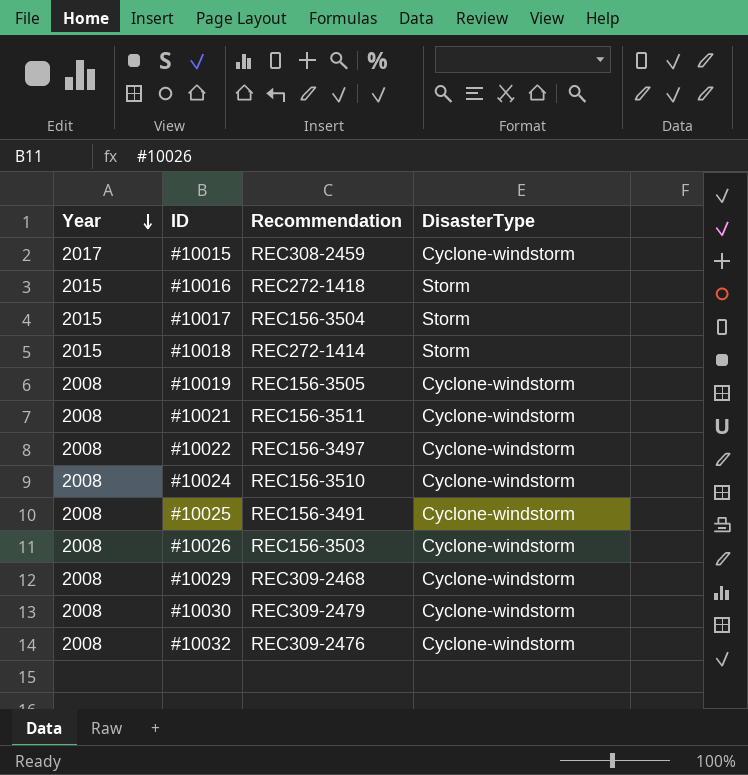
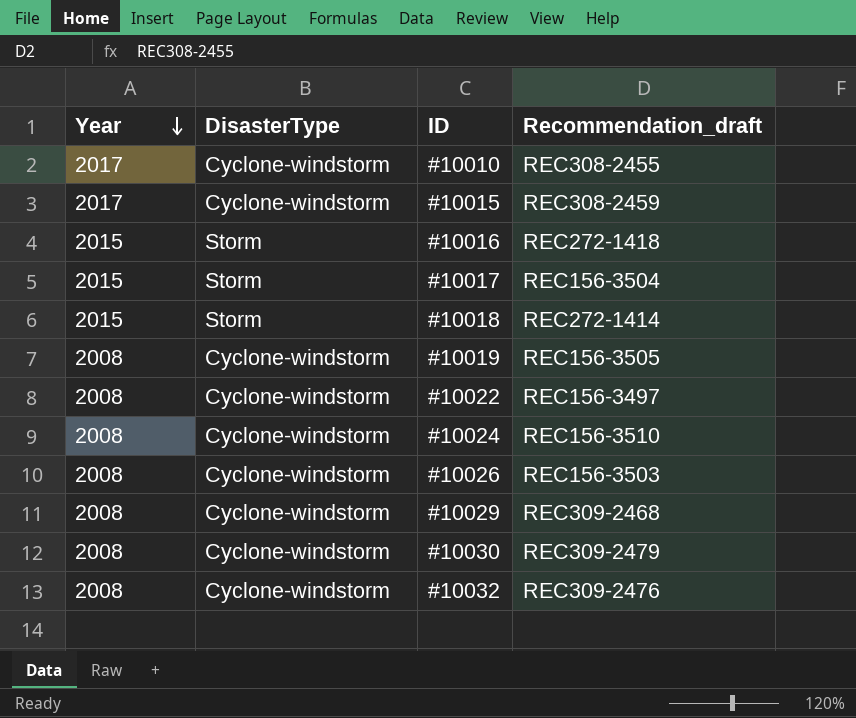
column DisasterType | position: 4 -> 2
column name: Recommendation -> Recommendation_draft
row #10021: 2008 | REC156-3511 | Cyclone-windstorm -> none
row #10025: 2008 | REC156-3491 | Cyclone-windstorm -> none
row #10010: none -> 2017 | Cyclone-windstorm | REC308-2455

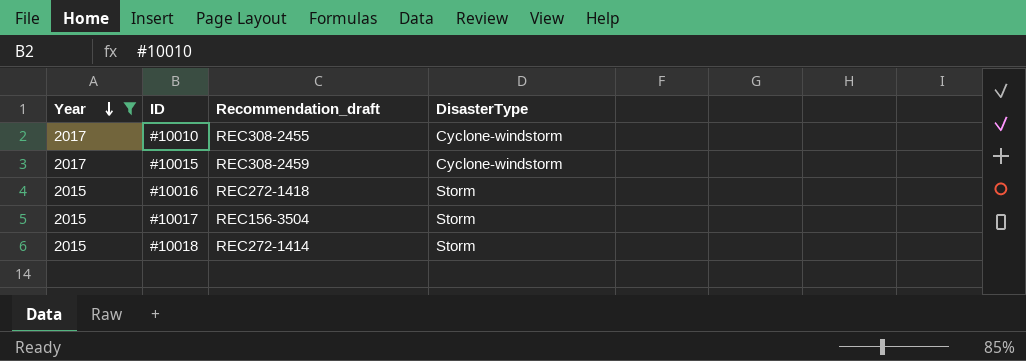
filter: none -> Year != 2008
column DisasterType | position: 2 -> 4

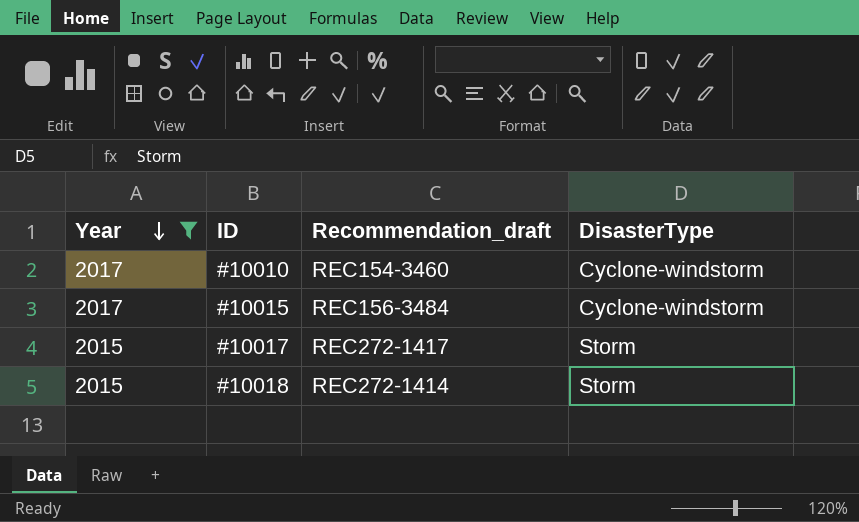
row #10016: 2015 | REC272-1418 | Storm -> none
#10010 | Recommendation_draft: REC308-2455 -> REC154-3460
#10015 | Recommendation_draft: REC308-2459 -> REC156-3484
#10017 | Recommendation_draft: REC156-3504 -> REC272-1417

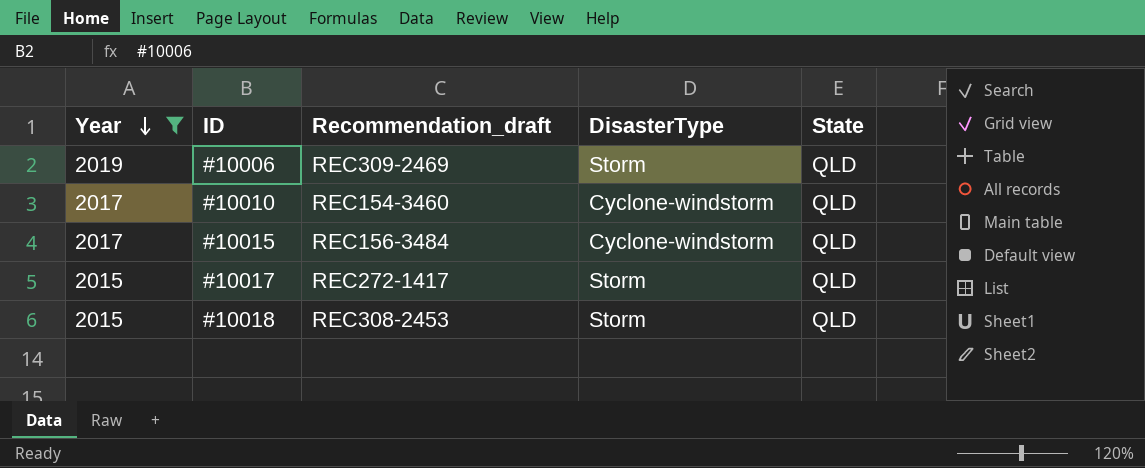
column State | position: none -> 5
row #10006: none -> 2019 | REC309-2469 | Storm | QLD
#10018 | Recommendation_draft: REC272-1414 -> REC308-2453

